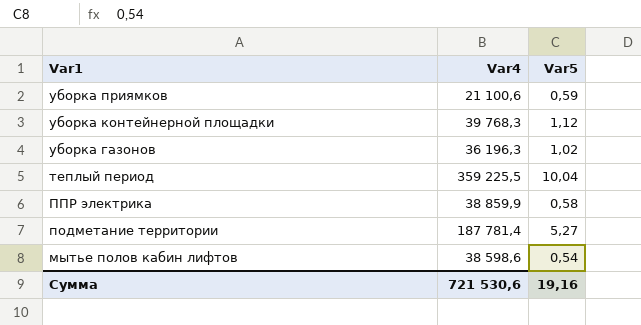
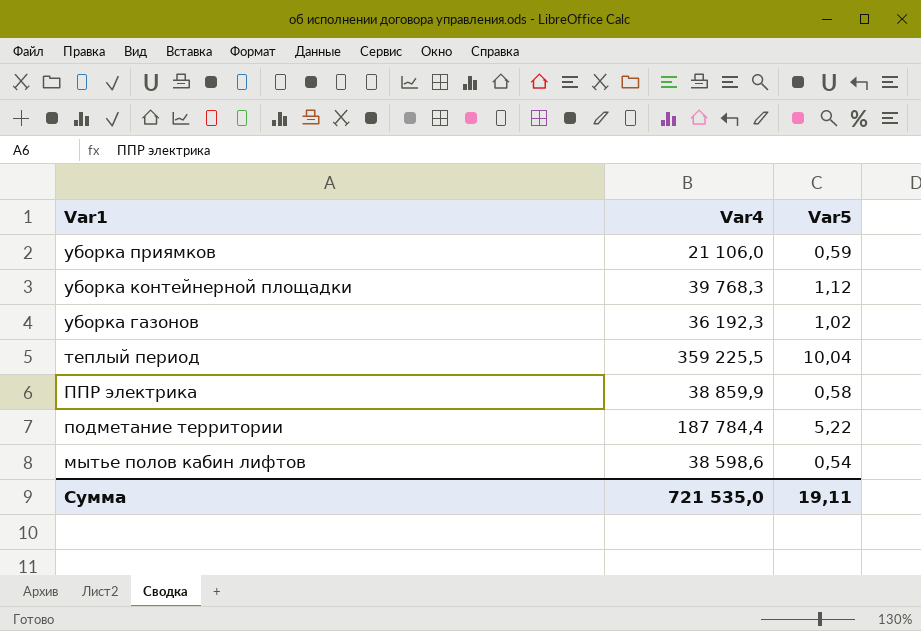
уборка приямков | Var4: 21 100,6 -> 21 106,0
уборка газонов | Var4: 36 196,3 -> 36 192,3
подметание территории | Var4: 187 781,4 -> 187 784,4
подметание территории | Var5: 5,27 -> 5,22
Сумма | Var4: 721 530,6 -> 721 535,0
Сумма | Var5: 19,16 -> 19,11

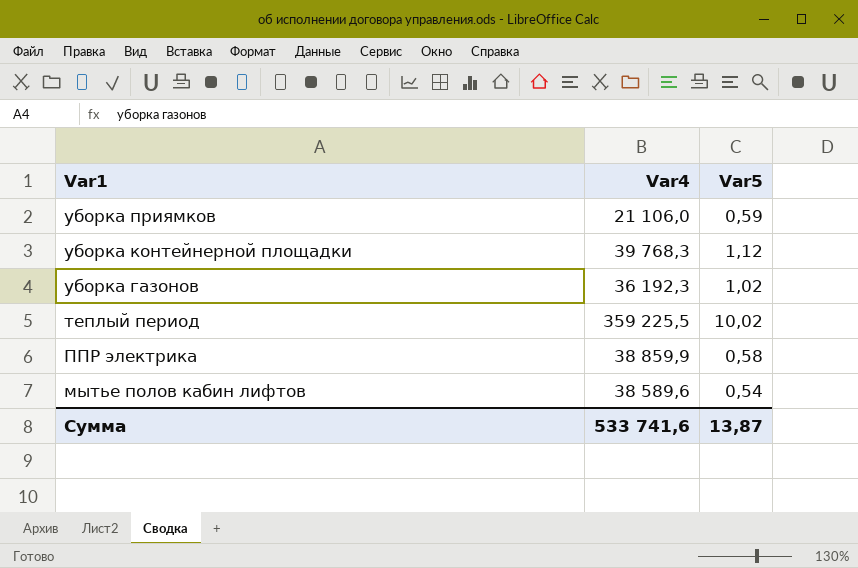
row подметание территории: 187 784,4 | 5,22 -> none
теплый период | Var5: 10,04 -> 10,02
мытье полов кабин лифтов | Var4: 38 598,6 -> 38 589,6
Сумма | Var4: 721 535,0 -> 533 741,6
Сумма | Var5: 19,11 -> 13,87

